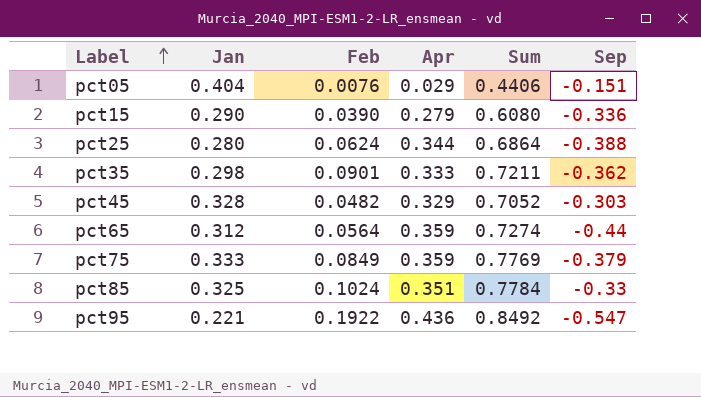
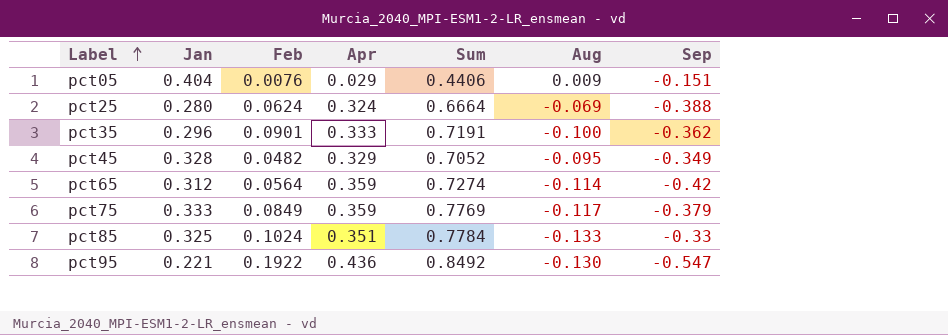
column Aug | position: none -> 6
row pct15: 0.290 | 0.0390 | 0.279 | 0.6080 | -0.336 -> none
pct25 | Apr: 0.344 -> 0.324
pct25 | Sum: 0.6864 -> 0.6664
pct35 | Jan: 0.298 -> 0.296
pct35 | Sum: 0.7211 -> 0.7191
pct45 | Sep: -0.303 -> -0.349
pct65 | Sep: -0.44 -> -0.42

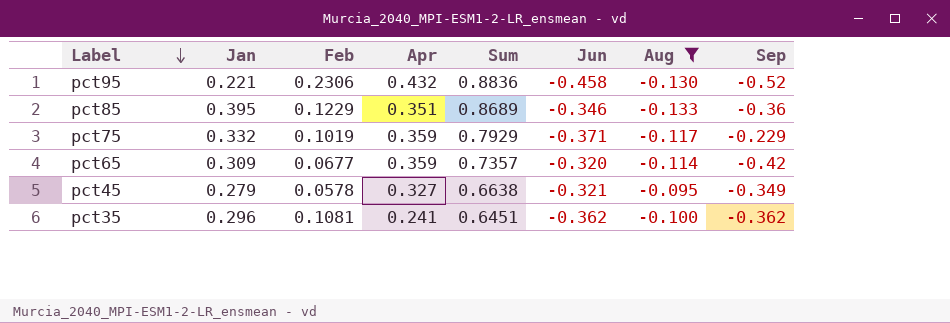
filter: none -> Aug <= -0.095
row order: Label ascending -> Label descending
column Jun | position: none -> 6
pct95 | Feb: 0.1922 -> 0.2306
pct95 | Apr: 0.436 -> 0.432
pct95 | Sum: 0.8492 -> 0.8836
pct95 | Sep: -0.547 -> -0.52
pct85 | Jan: 0.325 -> 0.395
pct85 | Feb: 0.1024 -> 0.1229
pct85 | Sum: 0.7784 -> 0.8689
pct85 | Sep: -0.33 -> -0.36
pct75 | Jan: 0.333 -> 0.332
pct75 | Feb: 0.0849 -> 0.1019
pct75 | Sum: 0.7769 -> 0.7929
pct75 | Sep: -0.379 -> -0.229
pct65 | Jan: 0.312 -> 0.309
pct65 | Feb: 0.0564 -> 0.0677
pct65 | Sum: 0.7274 -> 0.7357
pct45 | Jan: 0.328 -> 0.279
pct45 | Feb: 0.0482 -> 0.0578
pct45 | Apr: 0.329 -> 0.327
pct45 | Sum: 0.7052 -> 0.6638
pct35 | Feb: 0.0901 -> 0.1081
pct35 | Apr: 0.333 -> 0.241
pct35 | Sum: 0.7191 -> 0.6451

